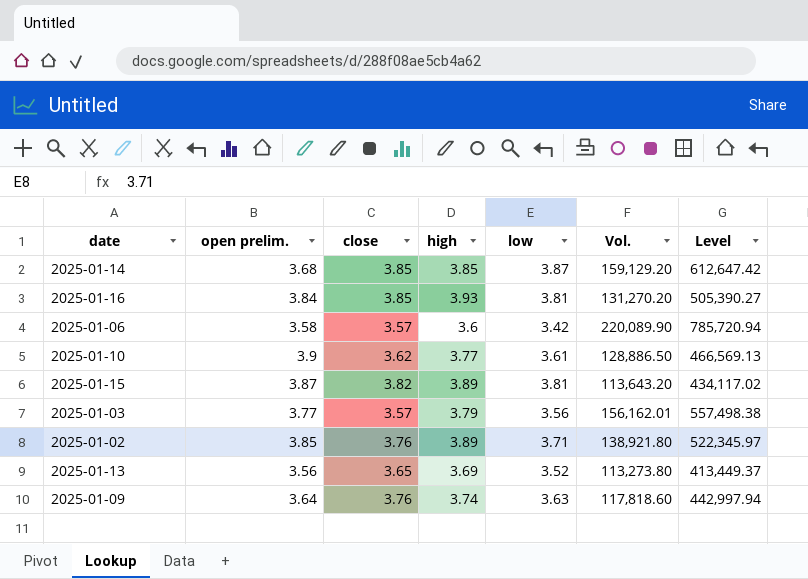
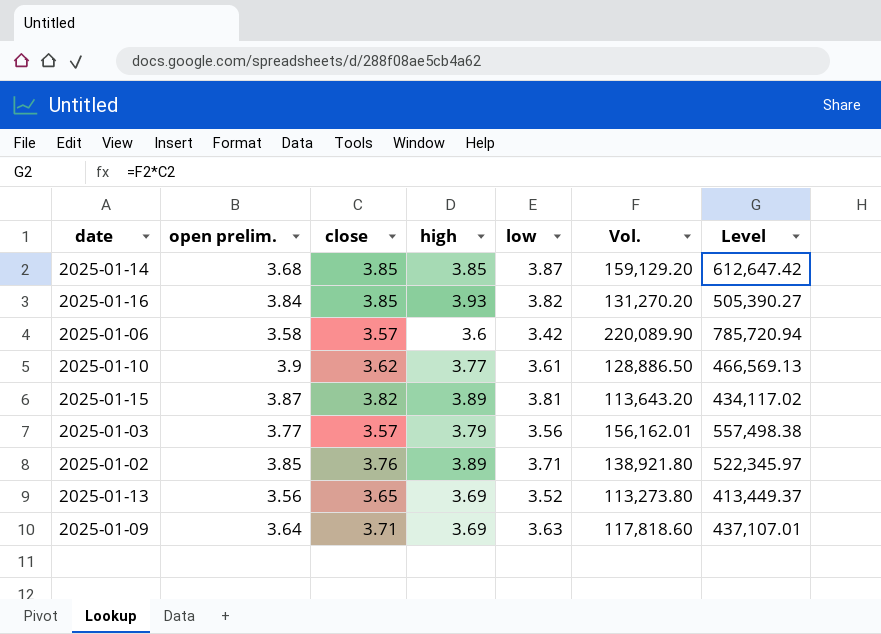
2025-01-16 | low: 3.81 -> 3.82
2025-01-09 | close: 3.76 -> 3.71
2025-01-09 | high: 3.74 -> 3.69
2025-01-09 | Level: 442,997.94 -> 437,107.01

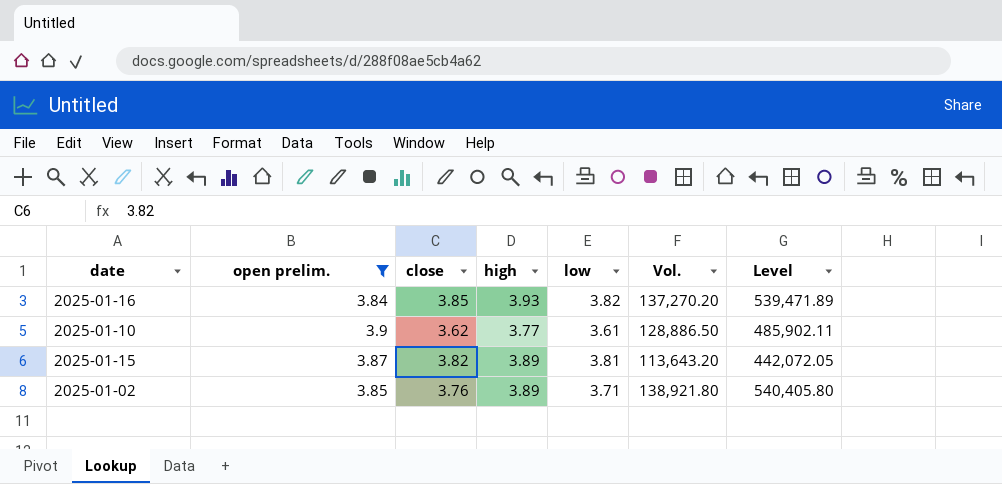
filter: none -> open prelim. >= 3.84
column Level | formula: [close] * [Vol.] -> [high] * [Vol.]
2025-01-16 | Vol.: 131,270.20 -> 137,270.20

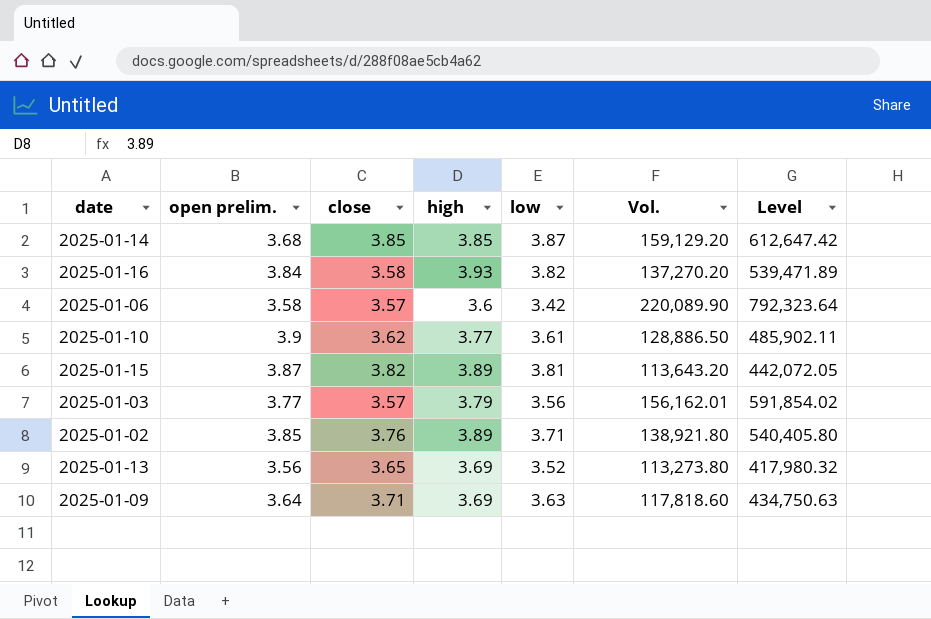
filter: open prelim. >= 3.84 -> none
2025-01-16 | close: 3.85 -> 3.58

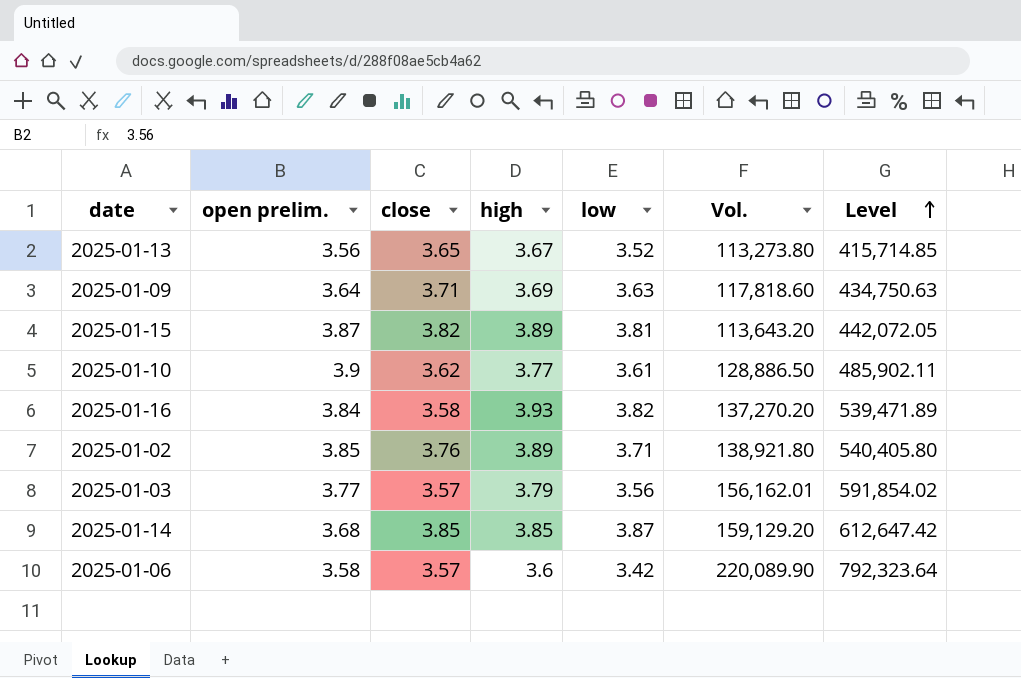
row order: none -> Level ascending
2025-01-13 | high: 3.69 -> 3.67
2025-01-13 | Level: 417,980.32 -> 415,714.85

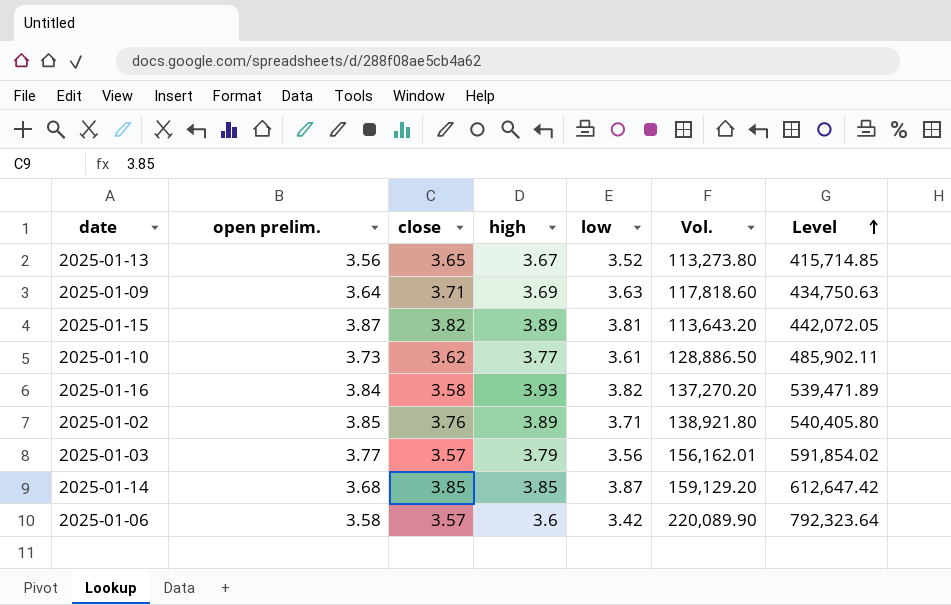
2025-01-10 | open prelim.: 3.9 -> 3.73

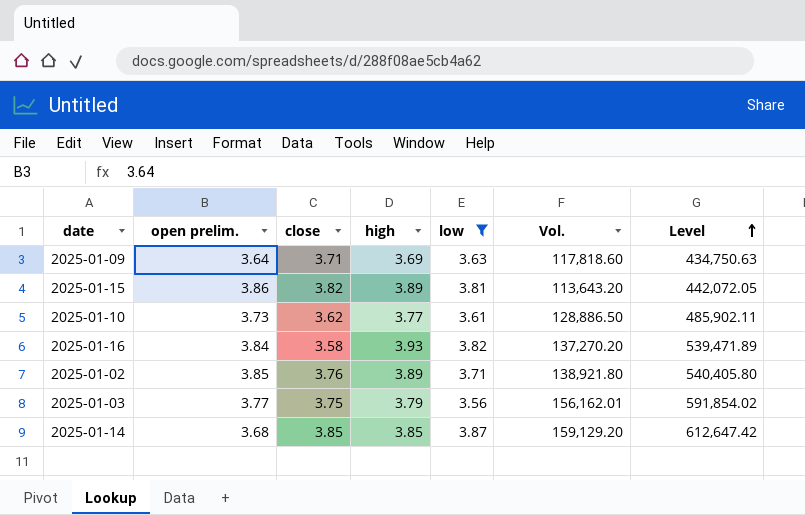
filter: none -> low >= 3.56
2025-01-15 | open prelim.: 3.87 -> 3.86
2025-01-03 | close: 3.57 -> 3.75

